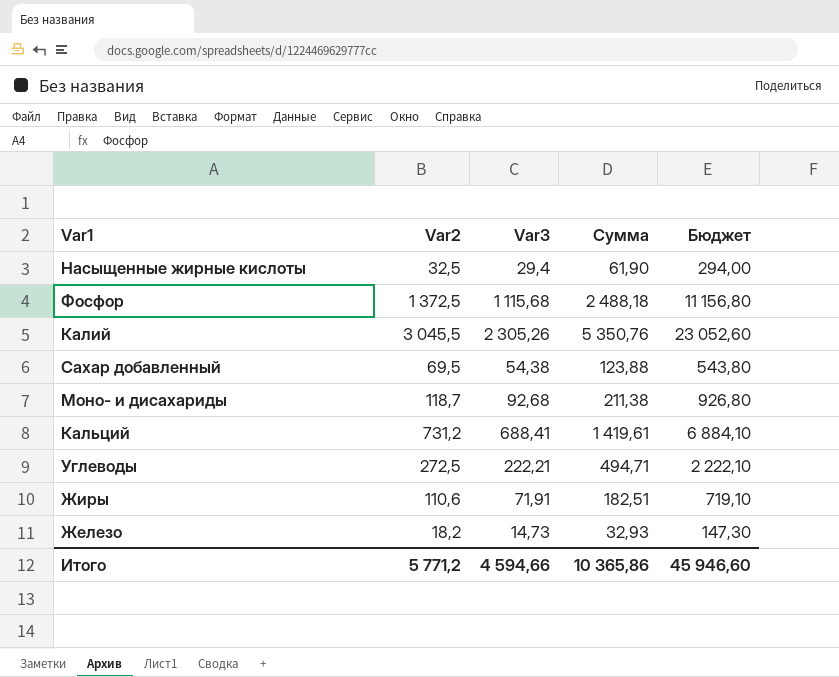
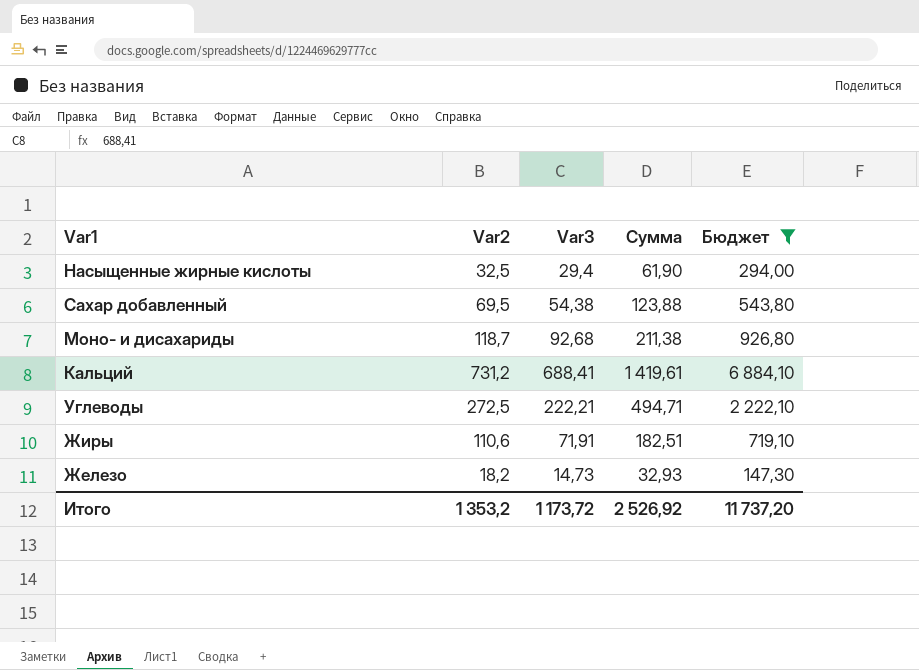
filter: none -> Бюджет <= 6 884,10
Итого | Var2: 5 771,2 -> 1 353,2
Итого | Var3: 4 594,66 -> 1 173,72
Итого | Сумма: 10 365,86 -> 2 526,92
Итого | Бюджет: 45 946,60 -> 11 737,20

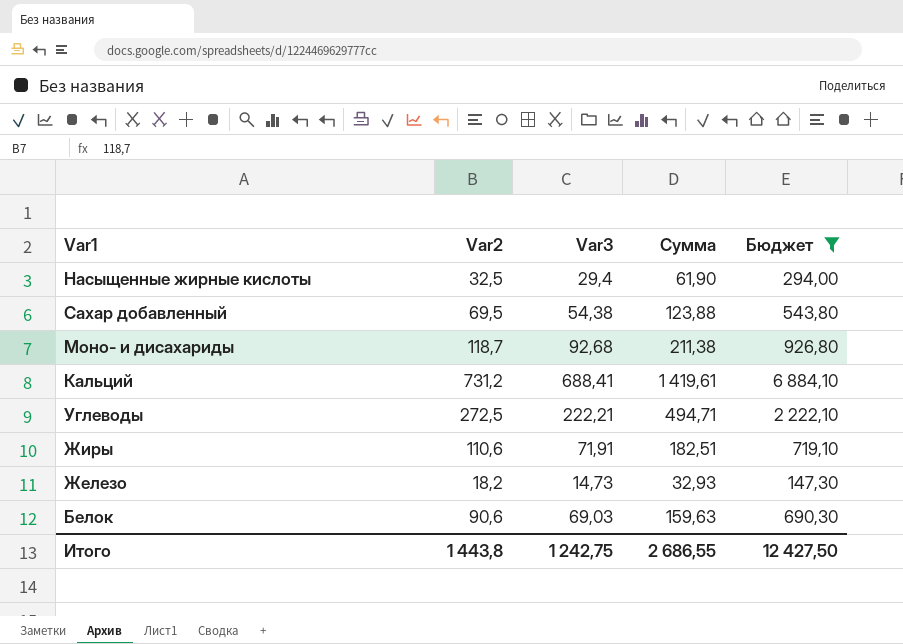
row Белок: none -> 90,6 | 69,03 | 159,63 | 690,30
Итого | Var2: 1 353,2 -> 1 443,8
Итого | Var3: 1 173,72 -> 1 242,75
Итого | Сумма: 2 526,92 -> 2 686,55
Итого | Бюджет: 11 737,20 -> 12 427,50

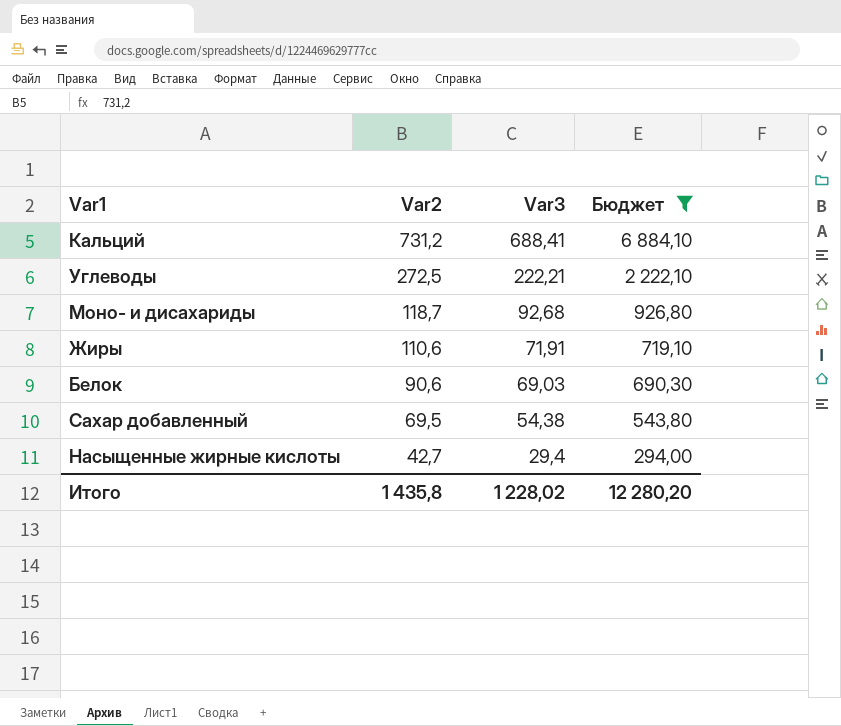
row order: none -> Var2 descending
column Сумма | formula: [Var2] + [Var3] -> none
row Железо: 18,2 | 14,73 | 32,93 | 147,30 -> none
Насыщенные жирные кислоты | Var2: 32,5 -> 42,7
Итого | Var2: 1 443,8 -> 1 435,8
Итого | Var3: 1 242,75 -> 1 228,02
Итого | Бюджет: 12 427,50 -> 12 280,20

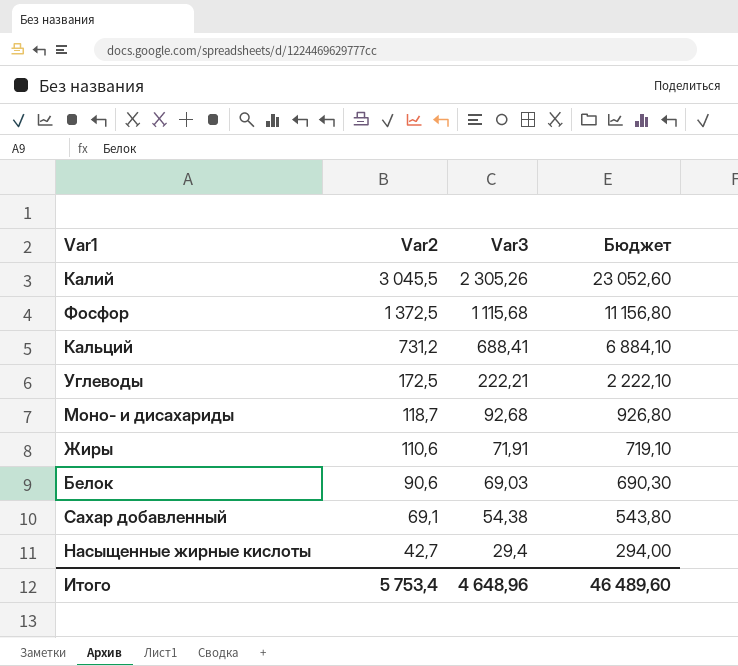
filter: Бюджет <= 6 884,10 -> none
Углеводы | Var2: 272,5 -> 172,5
Сахар добавленный | Var2: 69,5 -> 69,1
Итого | Var2: 1 435,8 -> 5 753,4
Итого | Var3: 1 228,02 -> 4 648,96
Итого | Бюджет: 12 280,20 -> 46 489,60

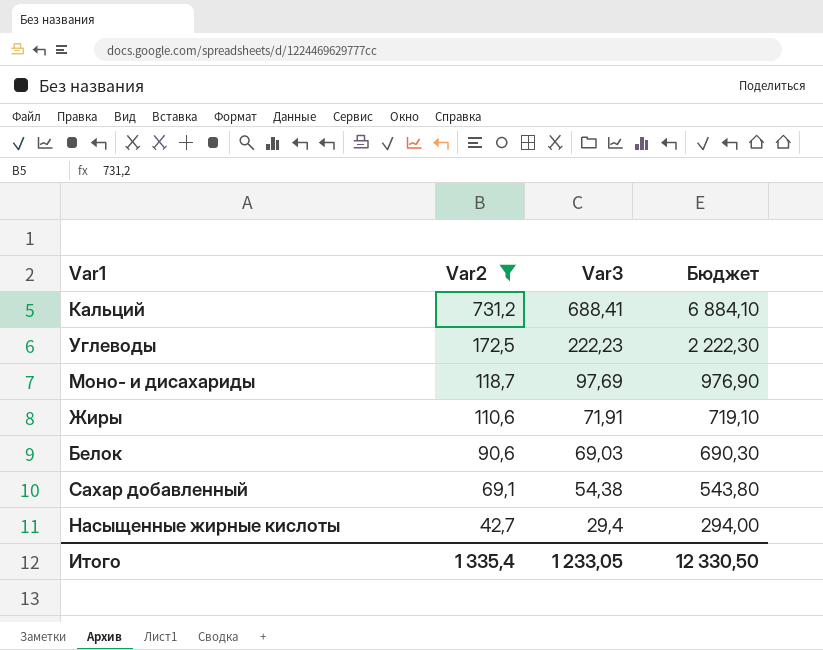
filter: none -> Var2 <= 731,2
Углеводы | Var3: 222,21 -> 222,23
Углеводы | Бюджет: 2 222,10 -> 2 222,30
Моно- и дисахариды | Var3: 92,68 -> 97,69
Моно- и дисахариды | Бюджет: 926,80 -> 976,90
Итого | Var2: 5 753,4 -> 1 335,4
Итого | Var3: 4 648,96 -> 1 233,05
Итого | Бюджет: 46 489,60 -> 12 330,50

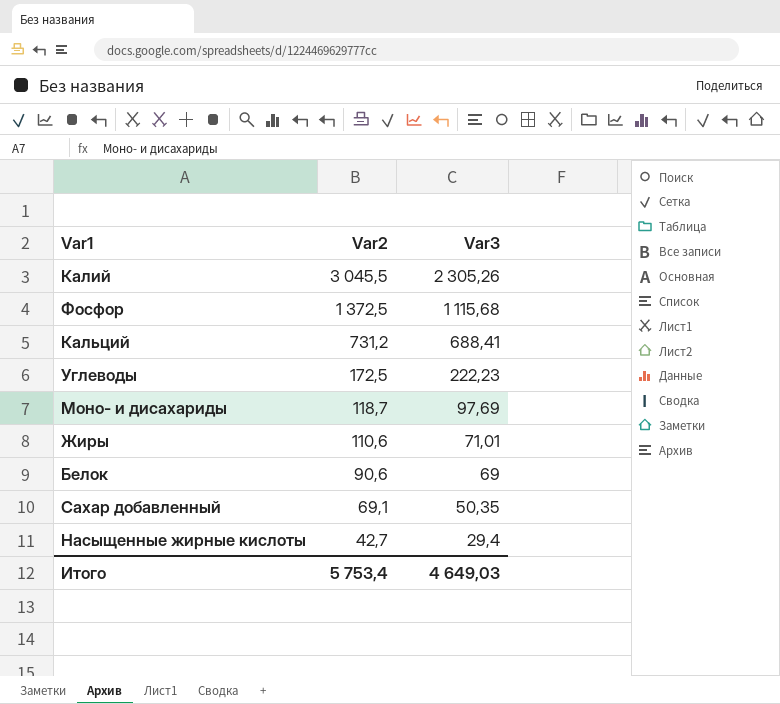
filter: Var2 <= 731,2 -> none
column Бюджет | formula: [Var3] * 10 -> none
Жиры | Var3: 71,91 -> 71,01
Белок | Var3: 69,03 -> 69
Сахар добавленный | Var3: 54,38 -> 50,35
Итого | Var2: 1 335,4 -> 5 753,4
Итого | Var3: 1 233,05 -> 4 649,03

